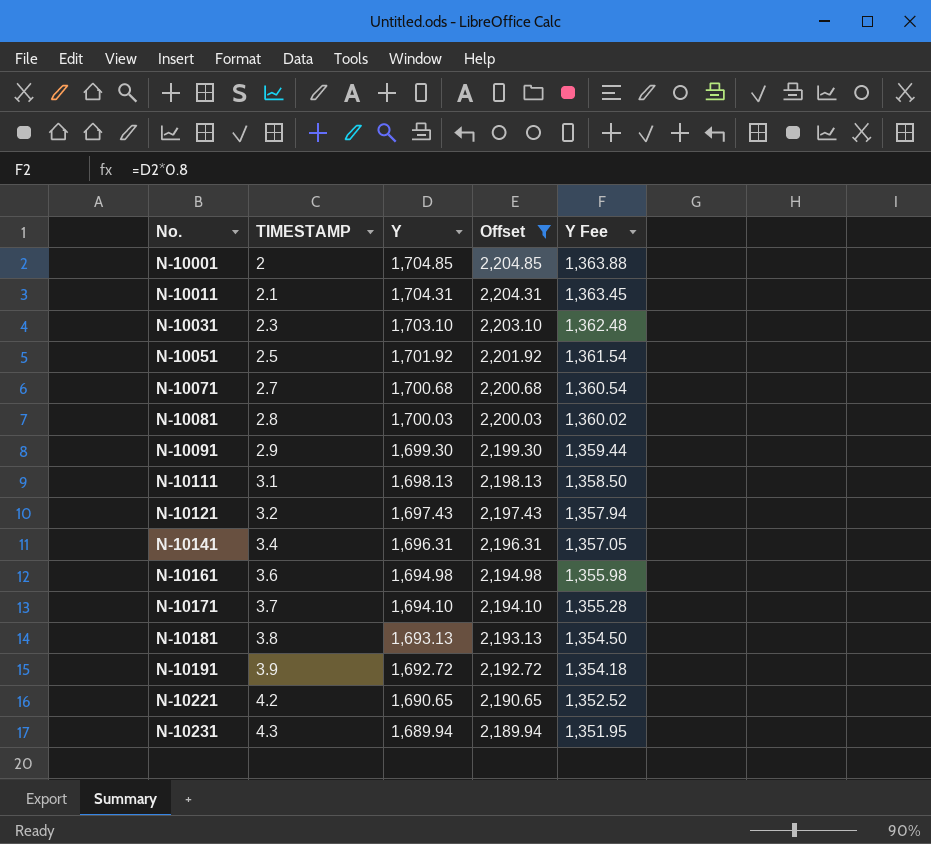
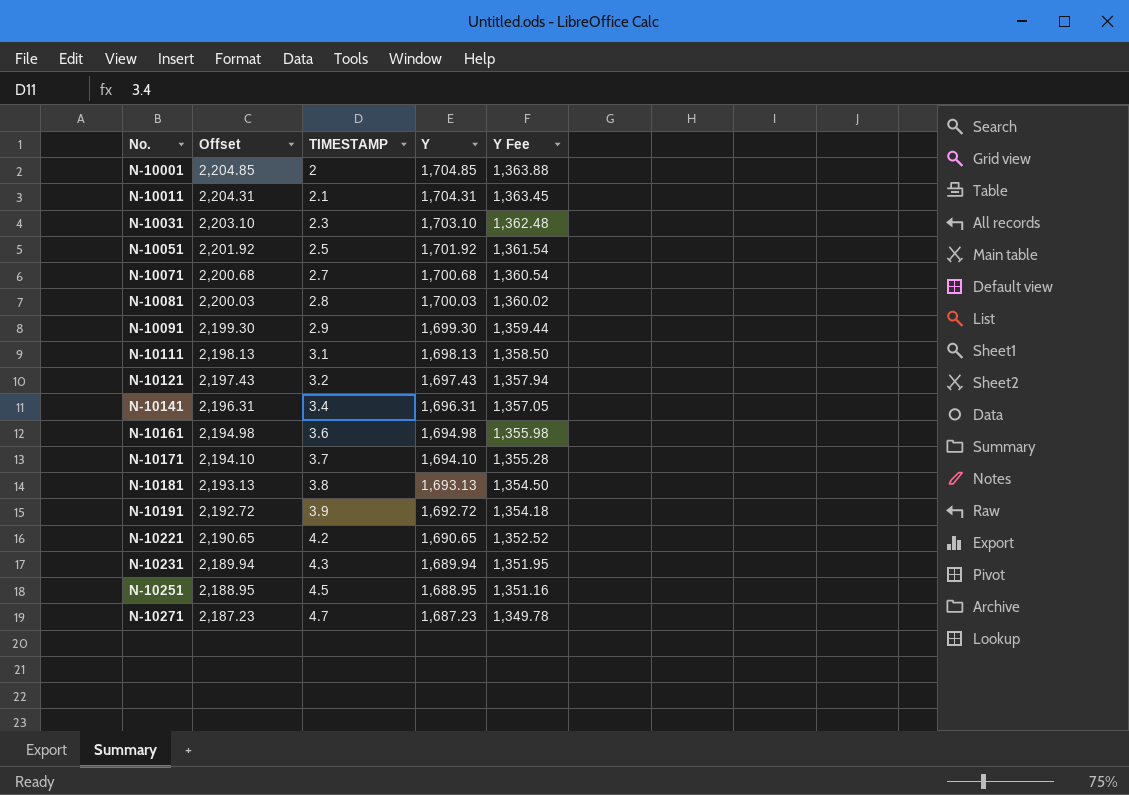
filter: Offset >= 2,189.94 -> none
column Offset | position: 4 -> 2

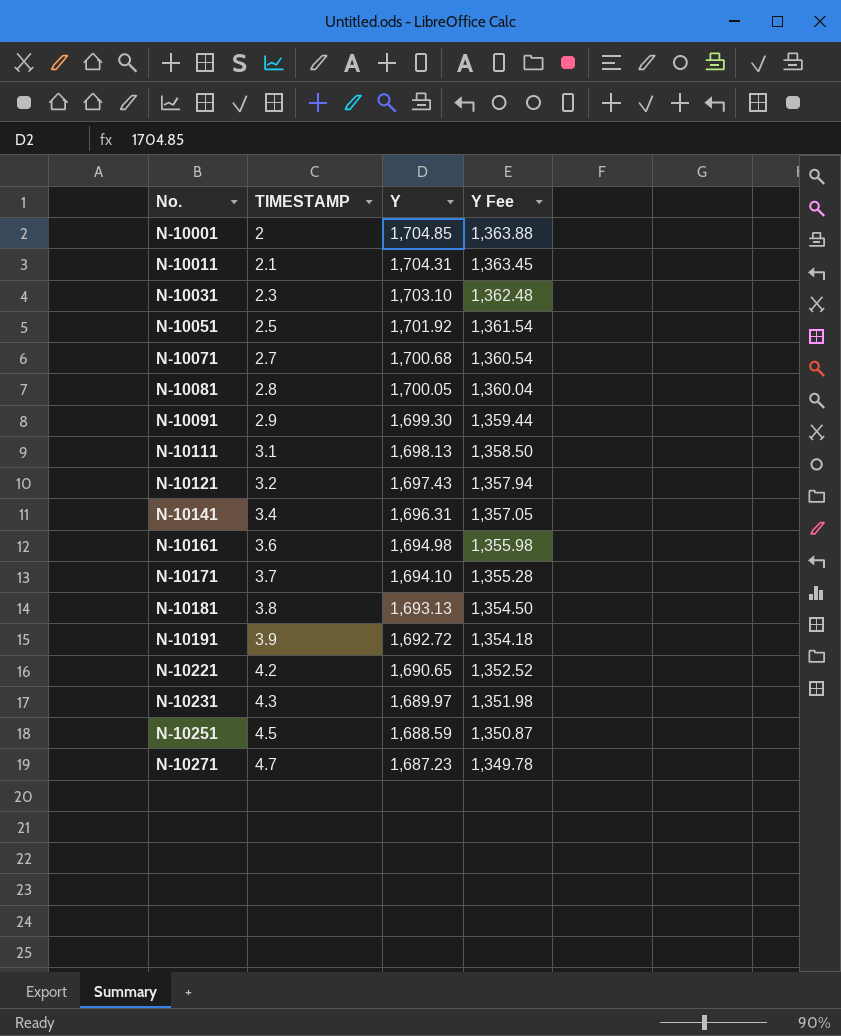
column Offset | formula: [Y] + 500 -> none
N-10081 | Y: 1,700.03 -> 1,700.05
N-10081 | Y Fee: 1,360.02 -> 1,360.04
N-10231 | Y: 1,689.94 -> 1,689.97
N-10231 | Y Fee: 1,351.95 -> 1,351.98
N-10251 | Y: 1,688.95 -> 1,688.59
N-10251 | Y Fee: 1,351.16 -> 1,350.87

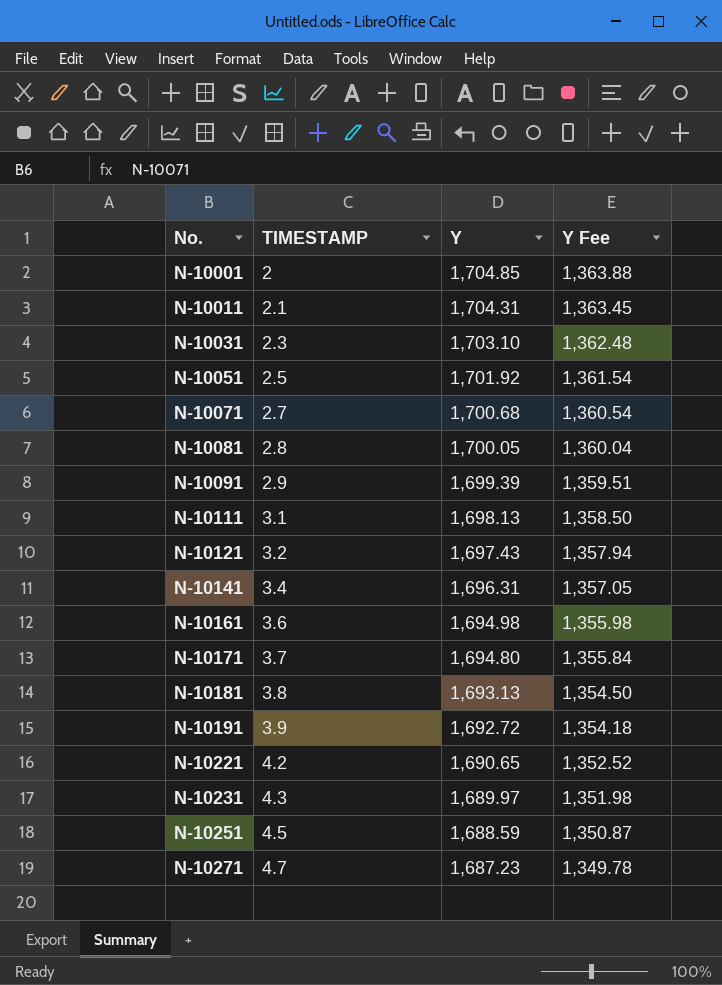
N-10091 | Y: 1,699.30 -> 1,699.39
N-10091 | Y Fee: 1,359.44 -> 1,359.51
N-10171 | Y: 1,694.10 -> 1,694.80
N-10171 | Y Fee: 1,355.28 -> 1,355.84

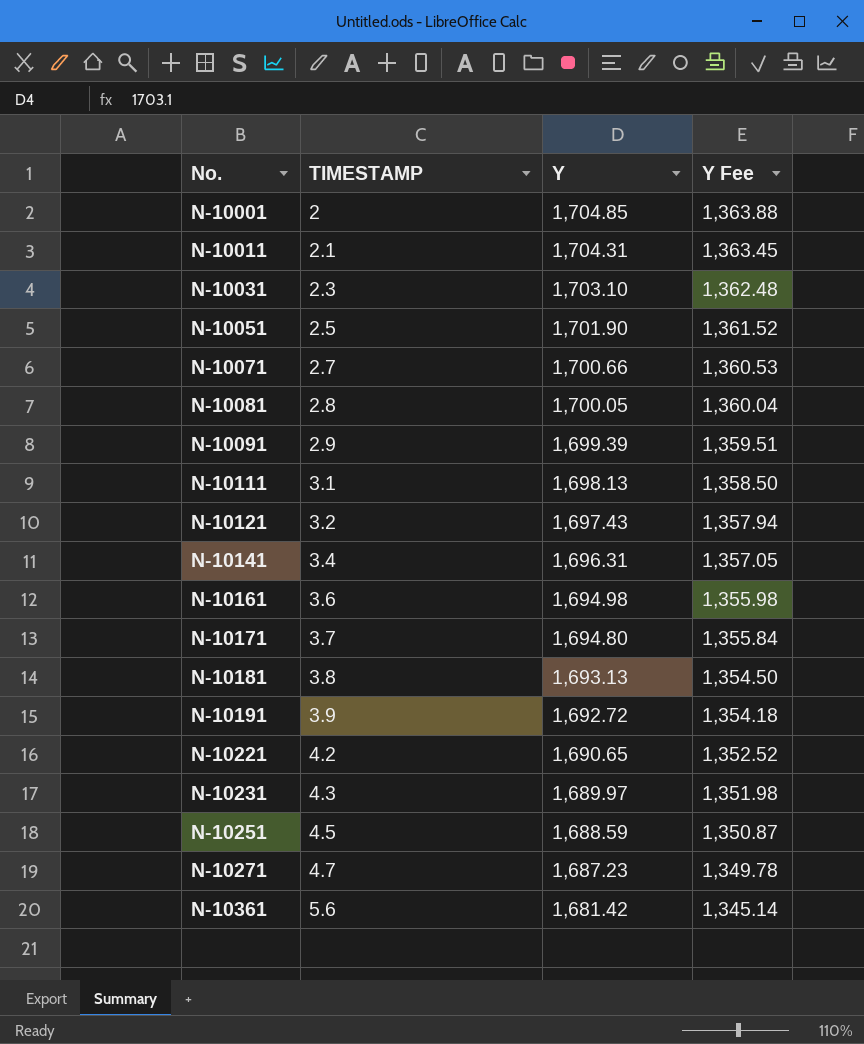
N-10051 | Y: 1,701.92 -> 1,701.90
N-10051 | Y Fee: 1,361.54 -> 1,361.52
N-10071 | Y: 1,700.68 -> 1,700.66
N-10071 | Y Fee: 1,360.54 -> 1,360.53
row N-10361: none -> 5.6 | 1,681.42 | 1,345.14

